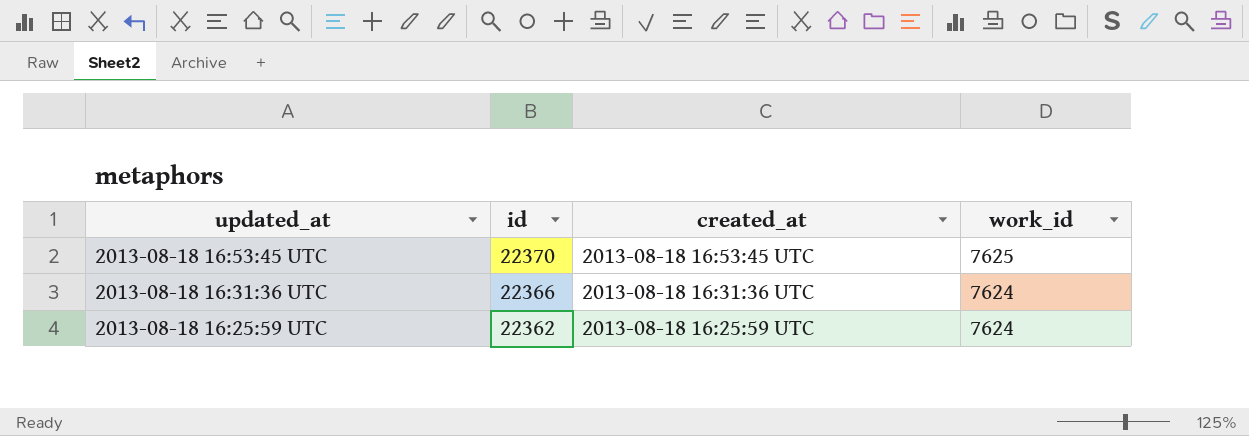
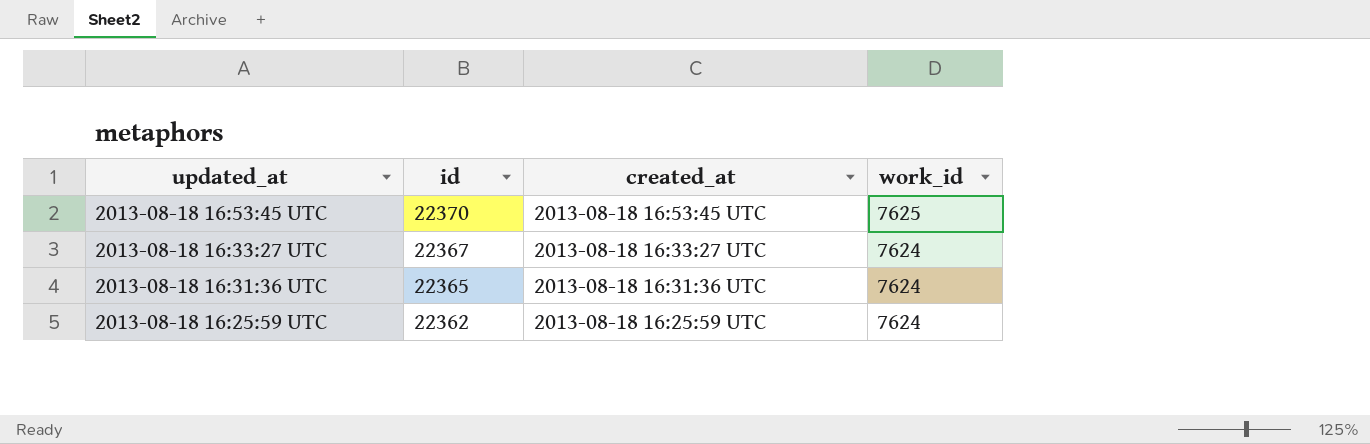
row 2013-08-18 16:33:27 UTC: none -> 22367 | 2013-08-18 16:33:27 UTC | 7624
2013-08-18 16:31:36 UTC | id: 22366 -> 22365

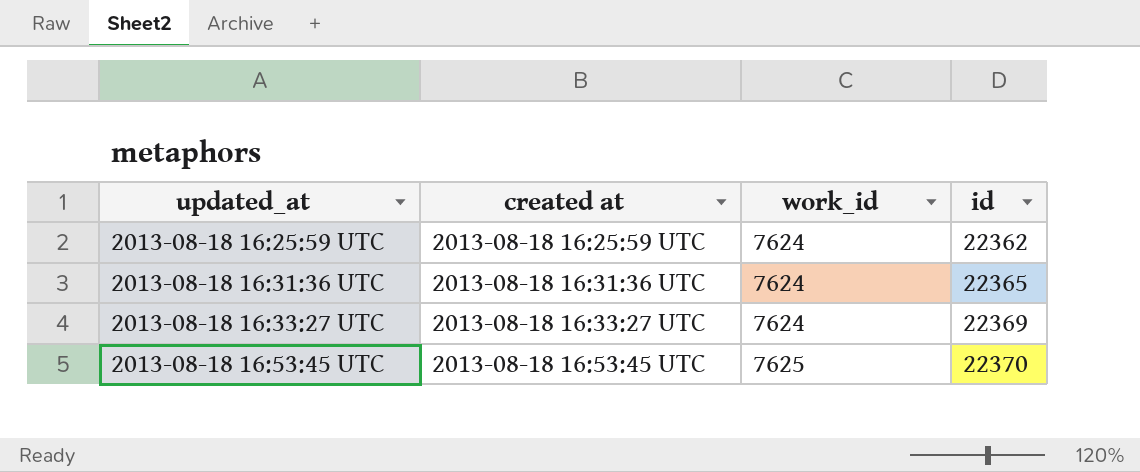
row order: updated_at descending -> updated_at ascending
column name: created_at -> created at
column id | position: 2 -> 4
2013-08-18 16:33:27 UTC | id: 22367 -> 22369

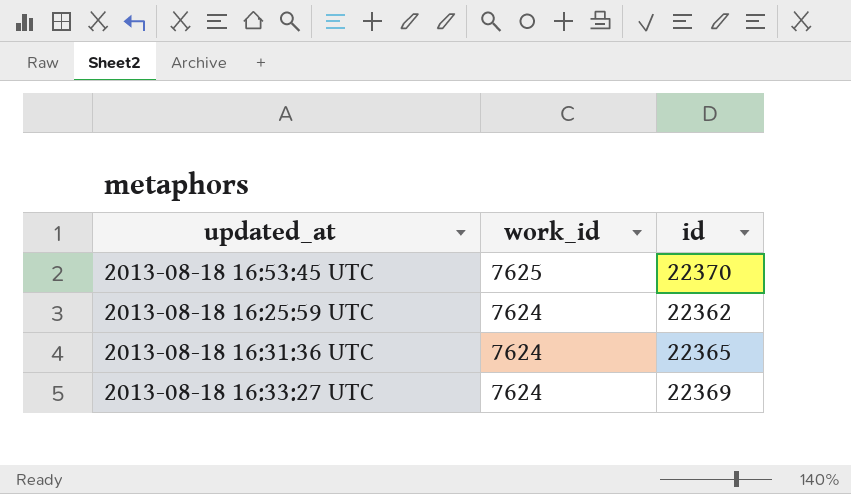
row order: updated_at ascending -> work_id descending
column created at | position: 2 -> none

